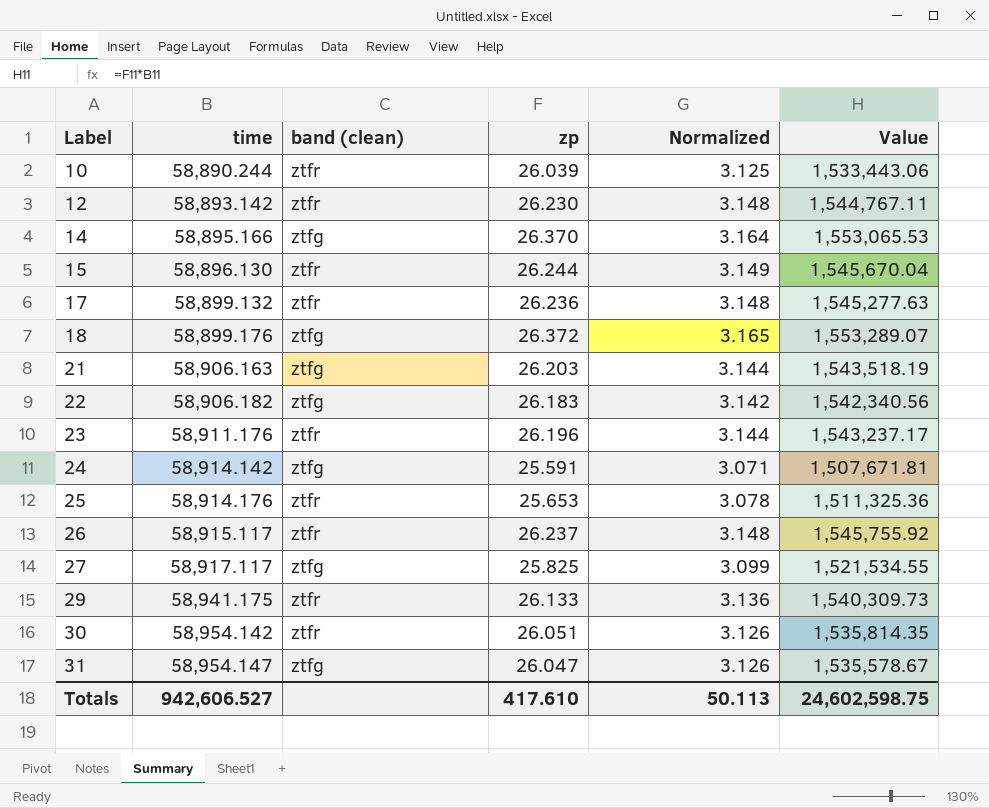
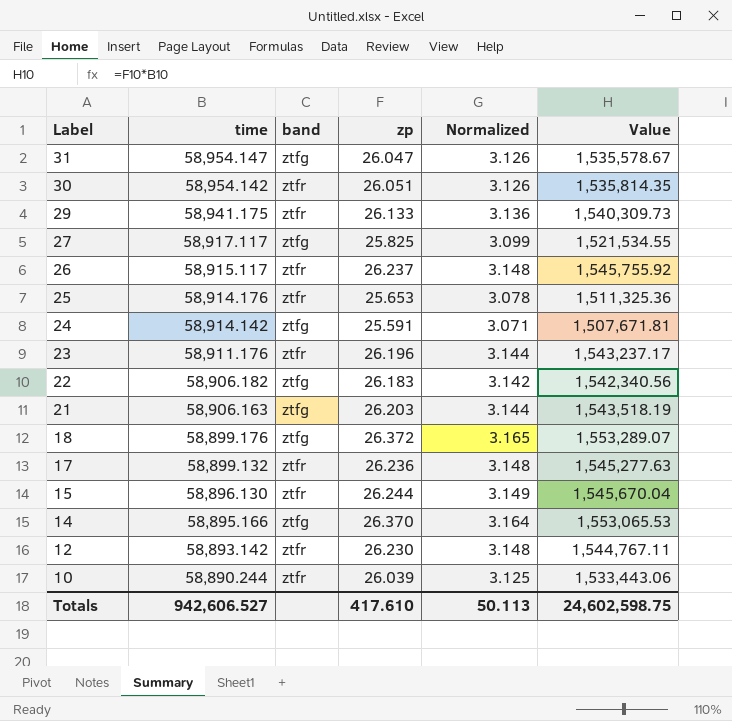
row order: Label ascending -> Label descending
column name: band (clean) -> band

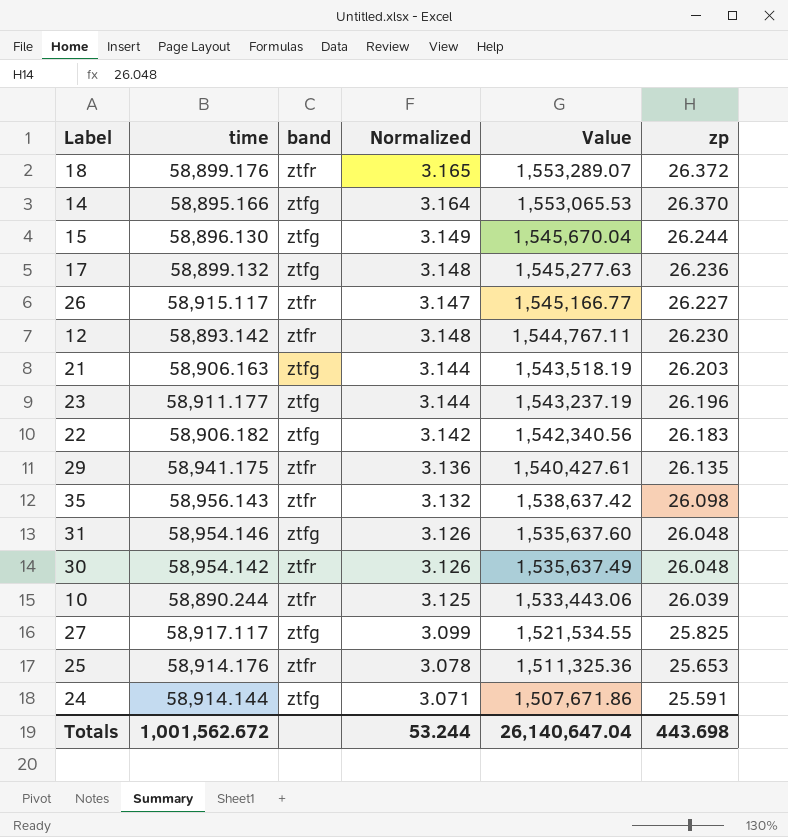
row order: Label descending -> Value descending
column zp | position: 4 -> 6
18 | band: ztfg -> ztfr
15 | band: ztfr -> ztfg
17 | band: ztfr -> ztfg
26 | Normalized: 3.148 -> 3.147
26 | Value: 1,545,755.92 -> 1,545,166.77
26 | zp: 26.237 -> 26.227
23 | time: 58,911.176 -> 58,911.177
23 | band: ztfr -> ztfg
23 | Value: 1,543,237.17 -> 1,543,237.19
29 | Value: 1,540,309.73 -> 1,540,427.61
29 | zp: 26.133 -> 26.135
row 35: none -> 58,956.143 | ztfr | 3.132 | 1,538,637.42 | 26.098
31 | time: 58,954.147 -> 58,954.146
31 | Value: 1,535,578.67 -> 1,535,637.60
31 | zp: 26.047 -> 26.048
30 | Value: 1,535,814.35 -> 1,535,637.49
30 | zp: 26.051 -> 26.048
24 | time: 58,914.142 -> 58,914.144
24 | Value: 1,507,671.81 -> 1,507,671.86
Totals | time: 942,606.527 -> 1,001,562.672
Totals | Normalized: 50.113 -> 53.244
Totals | Value: 24,602,598.75 -> 26,140,647.04
Totals | zp: 417.610 -> 443.698

